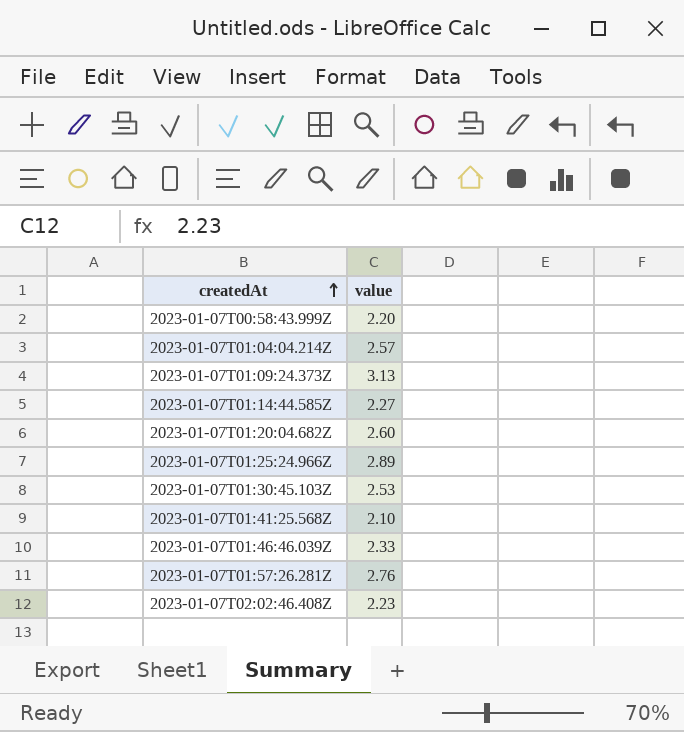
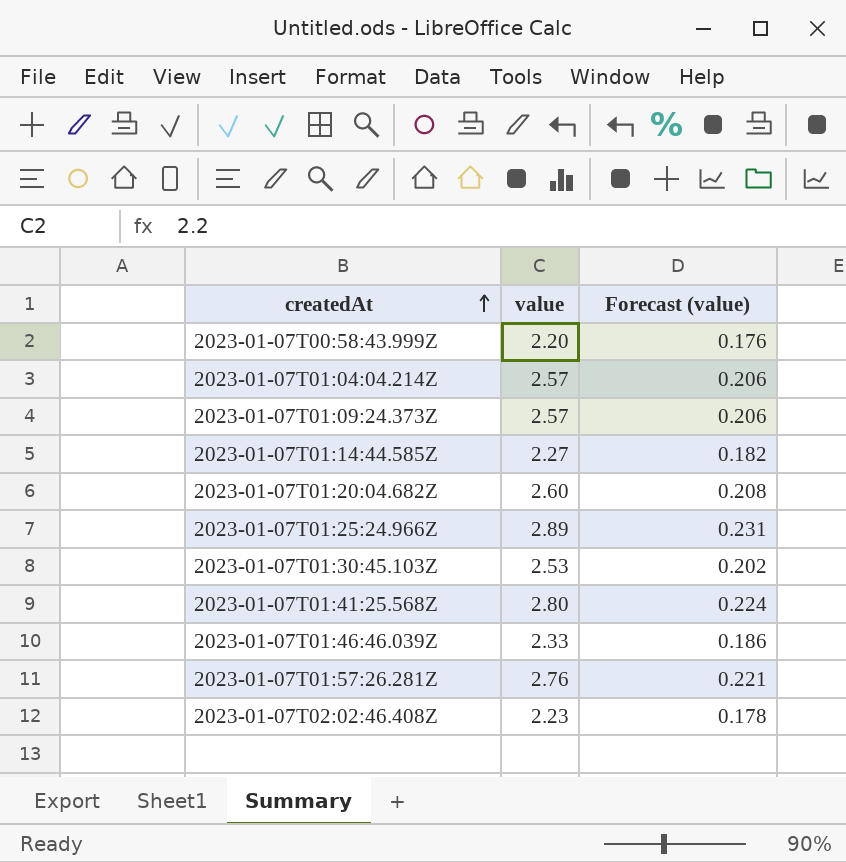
column Forecast (value) | formula: none -> [value] * 0.08
2023-01-07T01:09:24.373Z | value: 3.13 -> 2.57
2023-01-07T01:41:25.568Z | value: 2.10 -> 2.80

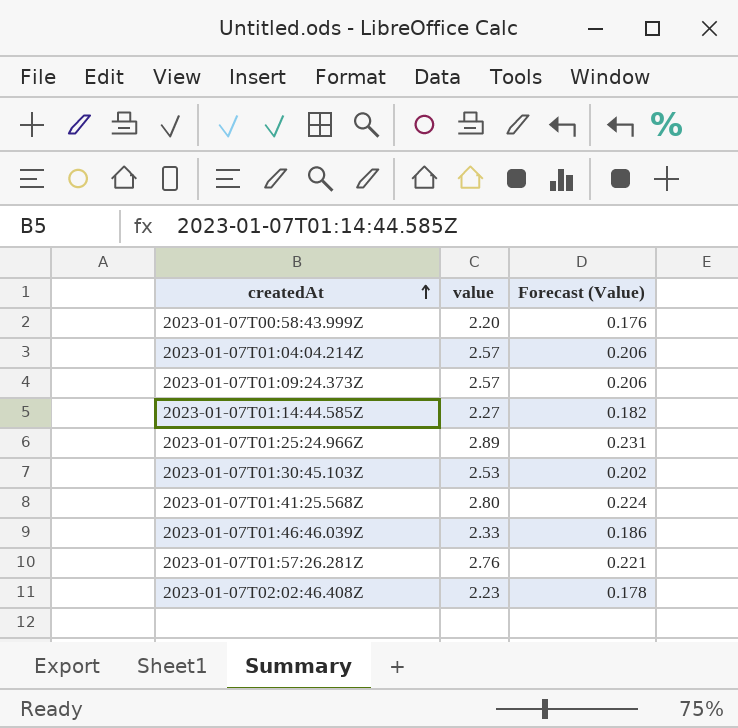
column name: Forecast (value) -> Forecast (Value)
row 2023-01-07T01:20:04.682Z: 2.60 | 0.208 -> none

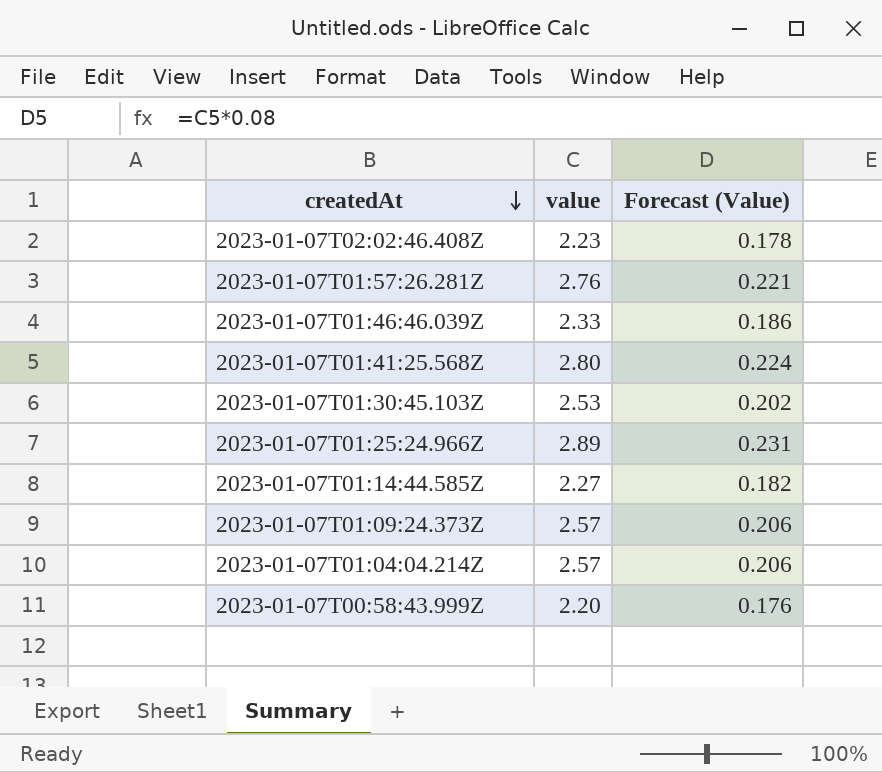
row order: createdAt ascending -> createdAt descending

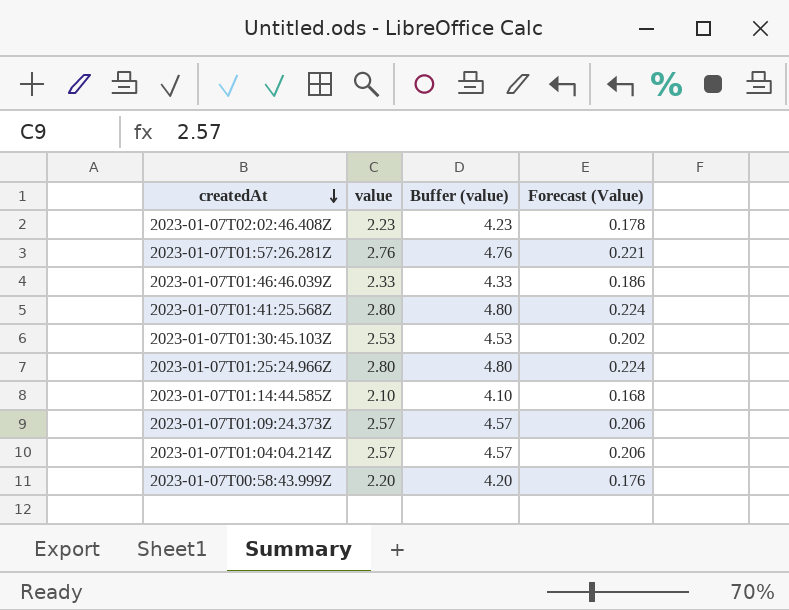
column Buffer (value) | formula: none -> [value] + 2
2023-01-07T01:25:24.966Z | value: 2.89 -> 2.80
2023-01-07T01:25:24.966Z | Forecast (Value): 0.231 -> 0.224
2023-01-07T01:14:44.585Z | value: 2.27 -> 2.10
2023-01-07T01:14:44.585Z | Forecast (Value): 0.182 -> 0.168

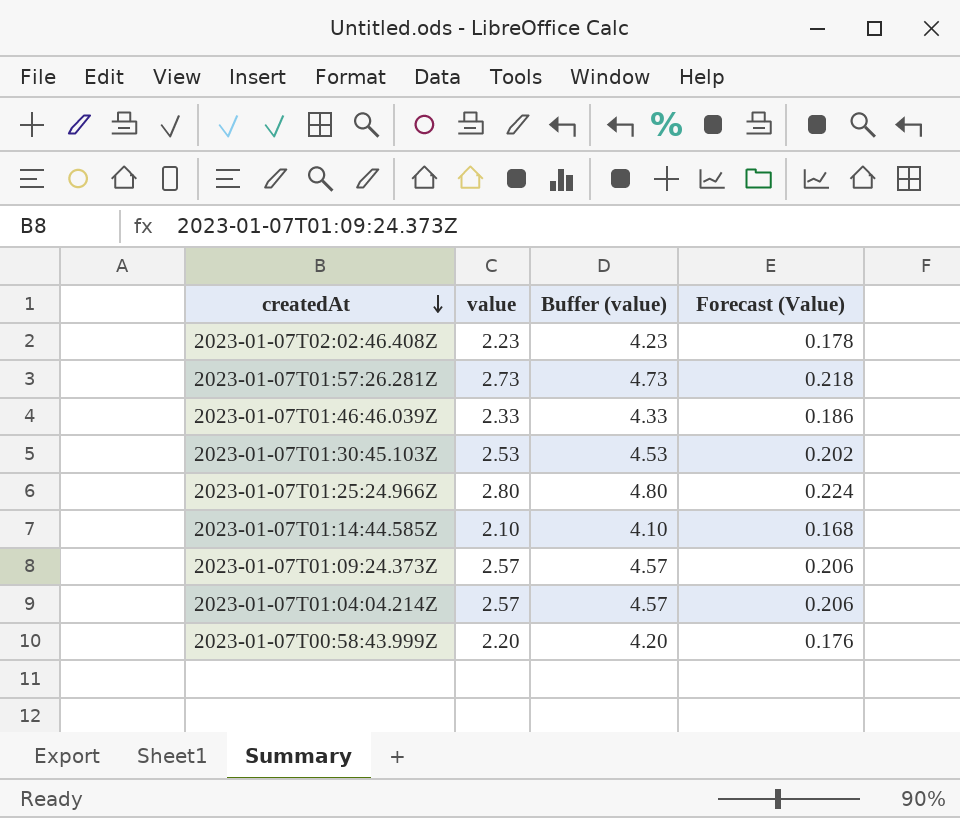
row 2023-01-07T01:41:25.568Z: 2.80 | 4.80 | 0.224 -> none
2023-01-07T01:57:26.281Z | value: 2.76 -> 2.73
2023-01-07T01:57:26.281Z | Buffer (value): 4.76 -> 4.73
2023-01-07T01:57:26.281Z | Forecast (Value): 0.221 -> 0.218

